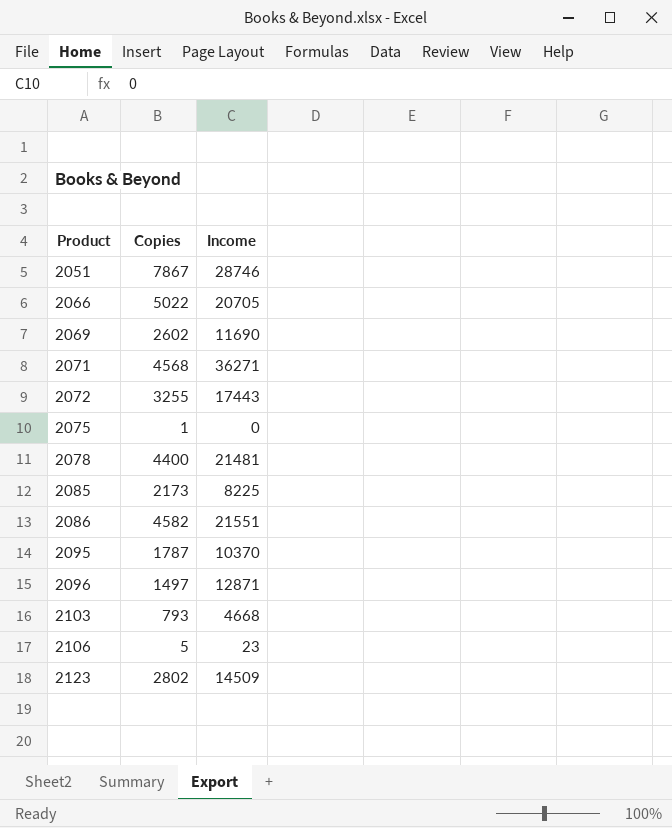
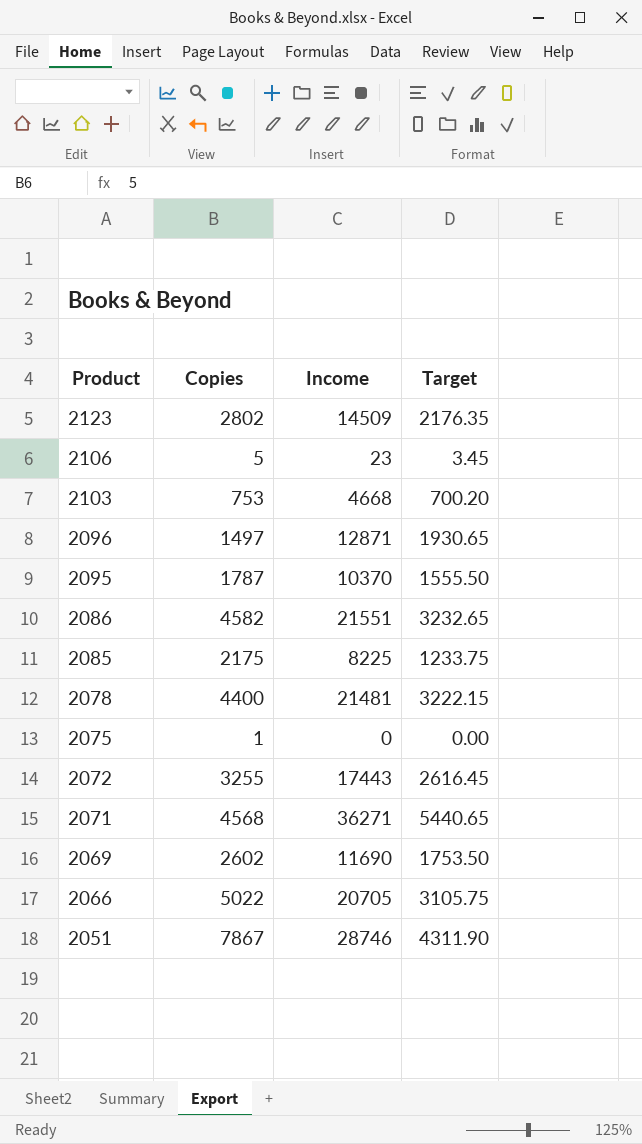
row order: Product ascending -> Product descending
column Target | formula: none -> [Income] * 0.15
2103 | Copies: 793 -> 753
2085 | Copies: 2173 -> 2175

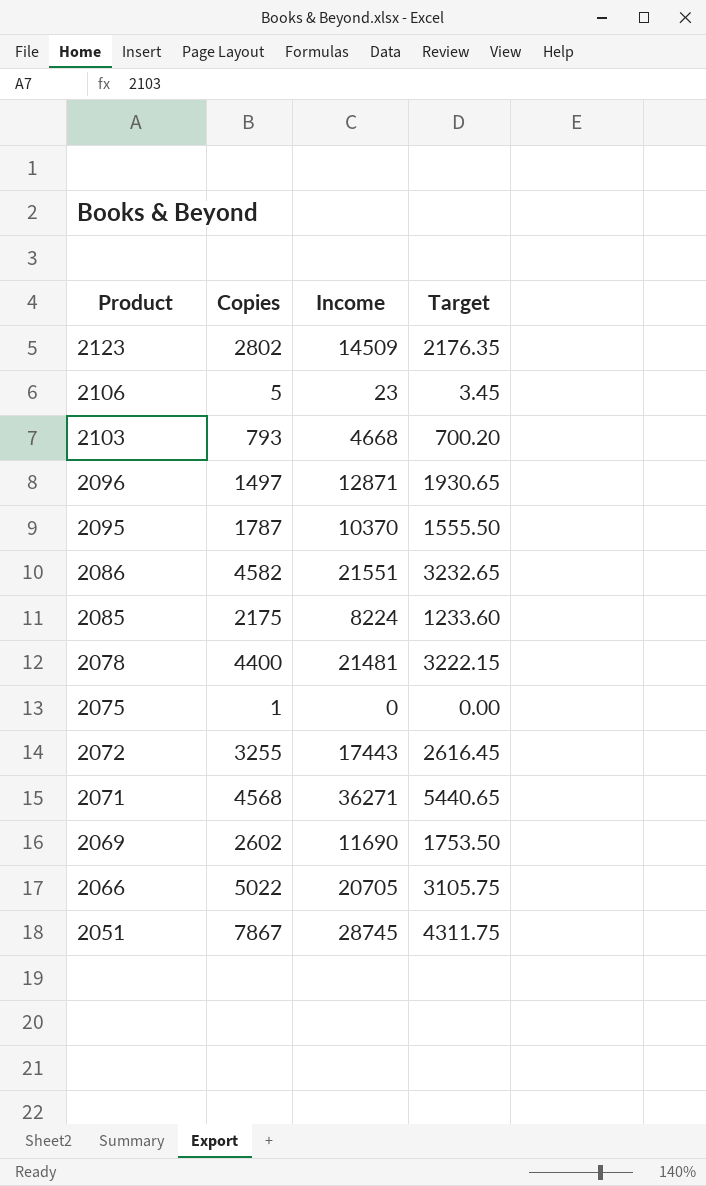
2103 | Copies: 753 -> 793
2085 | Income: 8225 -> 8224
2085 | Target: 1233.75 -> 1233.60
2051 | Income: 28746 -> 28745
2051 | Target: 4311.90 -> 4311.75

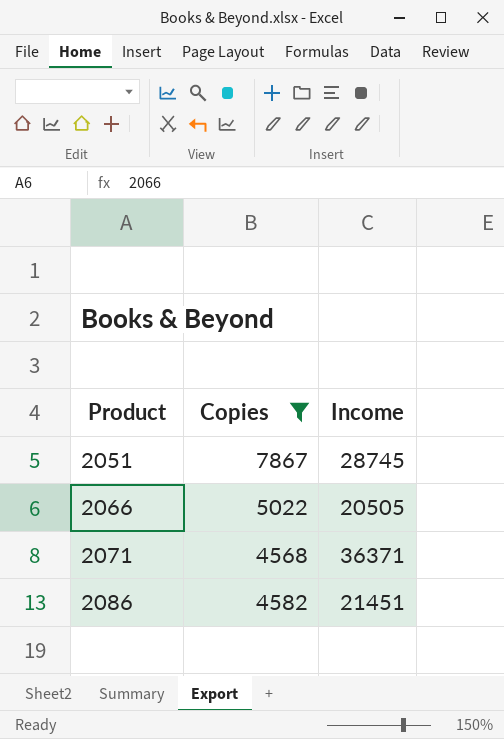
filter: none -> Copies >= 4568
row order: Product descending -> Product ascending
column Target | formula: [Income] * 0.15 -> none
2066 | Income: 20705 -> 20505
2071 | Income: 36271 -> 36371
2086 | Income: 21551 -> 21451

